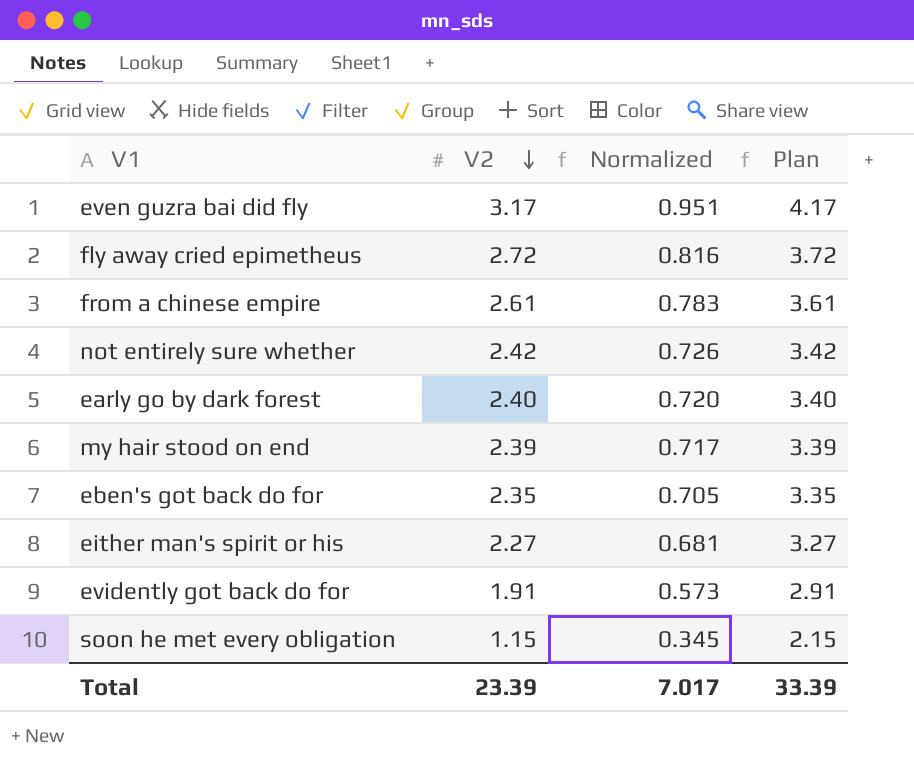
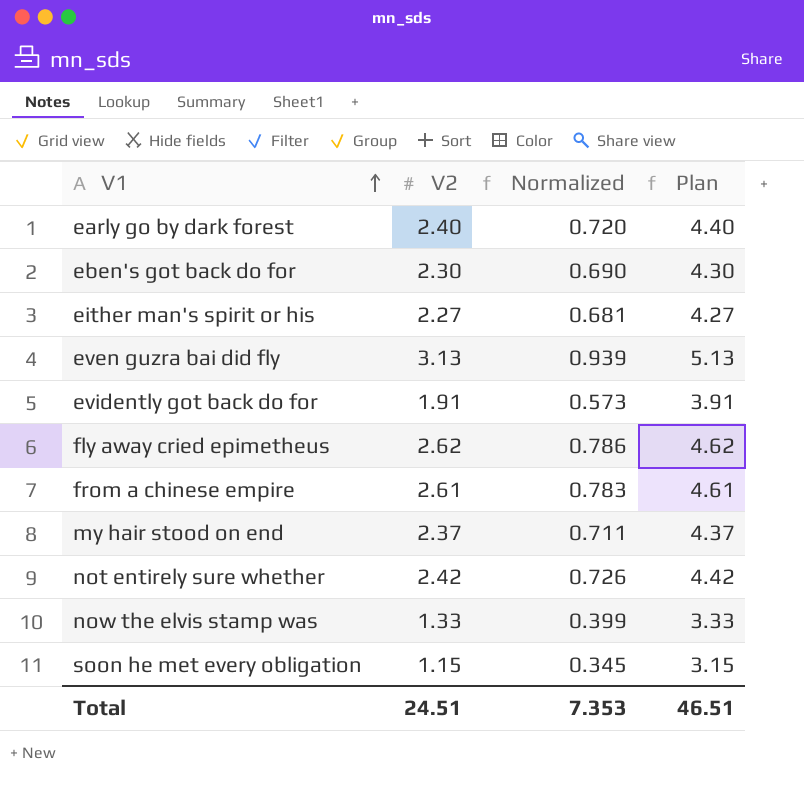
row order: V2 descending -> V1 ascending
column Plan | formula: [V2] + 1 -> [V2] + 2
eben's got back do for | V2: 2.35 -> 2.30
eben's got back do for | Normalized: 0.705 -> 0.690
even guzra bai did fly | V2: 3.17 -> 3.13
even guzra bai did fly | Normalized: 0.951 -> 0.939
fly away cried epimetheus | V2: 2.72 -> 2.62
fly away cried epimetheus | Normalized: 0.816 -> 0.786
my hair stood on end | V2: 2.39 -> 2.37
my hair stood on end | Normalized: 0.717 -> 0.711
row now the elvis stamp was: none -> 1.33 | 0.399 | 3.33
Total | V2: 23.39 -> 24.51
Total | Normalized: 7.017 -> 7.353
Total | Plan: 33.39 -> 46.51

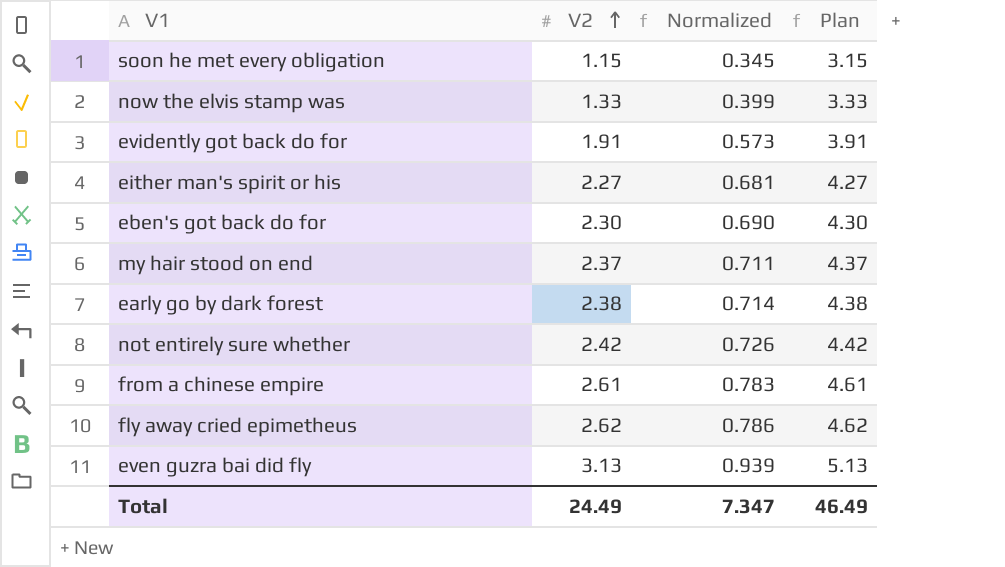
row order: V1 ascending -> V2 ascending
early go by dark forest | V2: 2.40 -> 2.38
early go by dark forest | Normalized: 0.720 -> 0.714
early go by dark forest | Plan: 4.40 -> 4.38
Total | V2: 24.51 -> 24.49
Total | Normalized: 7.353 -> 7.347
Total | Plan: 46.51 -> 46.49

